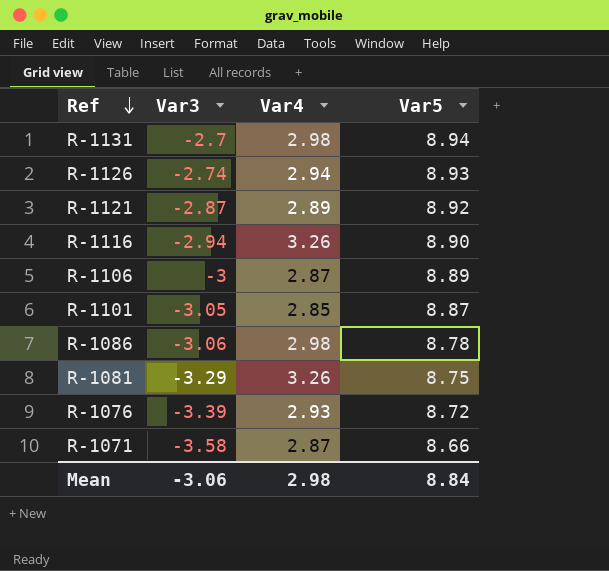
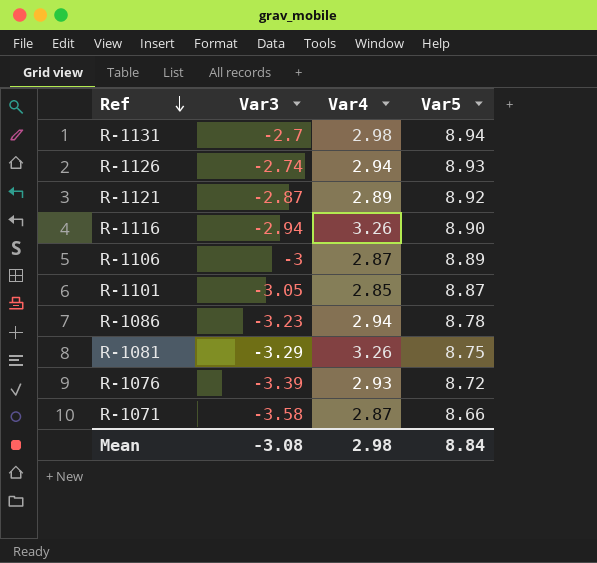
R-1086 | Var3: -3.06 -> -3.23
R-1086 | Var4: 2.98 -> 2.94
Mean | Var3: -3.06 -> -3.08

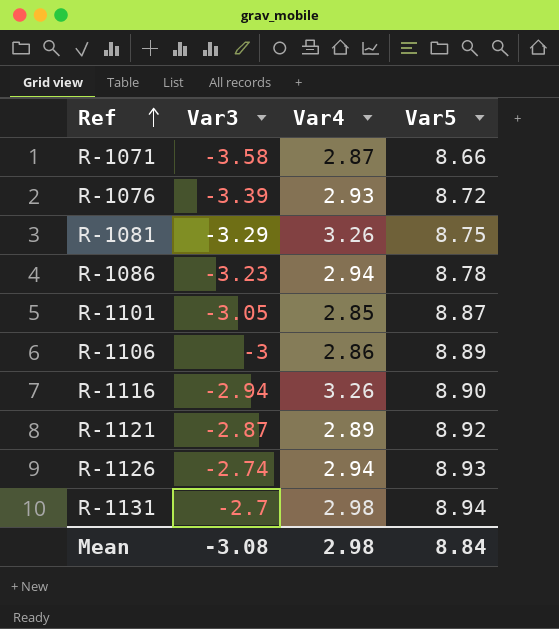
row order: Ref descending -> Ref ascending
R-1106 | Var4: 2.87 -> 2.86

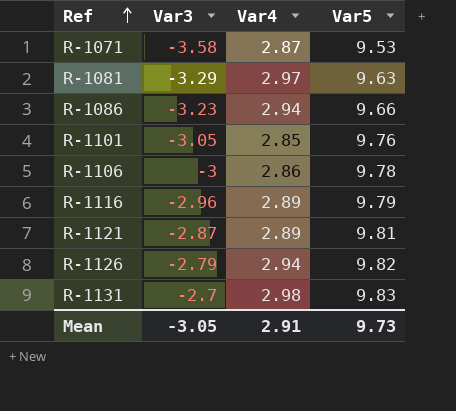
row R-1076: -3.39 | 2.93 | 8.72 -> none
R-1071 | Var5: 8.66 -> 9.53
R-1081 | Var4: 3.26 -> 2.97
R-1081 | Var5: 8.75 -> 9.63
R-1086 | Var5: 8.78 -> 9.66
R-1101 | Var5: 8.87 -> 9.76
R-1106 | Var5: 8.89 -> 9.78
R-1116 | Var3: -2.94 -> -2.96
R-1116 | Var4: 3.26 -> 2.89
R-1116 | Var5: 8.90 -> 9.79
R-1121 | Var5: 8.92 -> 9.81
R-1126 | Var3: -2.74 -> -2.79
R-1126 | Var5: 8.93 -> 9.82
R-1131 | Var5: 8.94 -> 9.83
Mean | Var3: -3.08 -> -3.05
Mean | Var4: 2.98 -> 2.91
Mean | Var5: 8.84 -> 9.73

